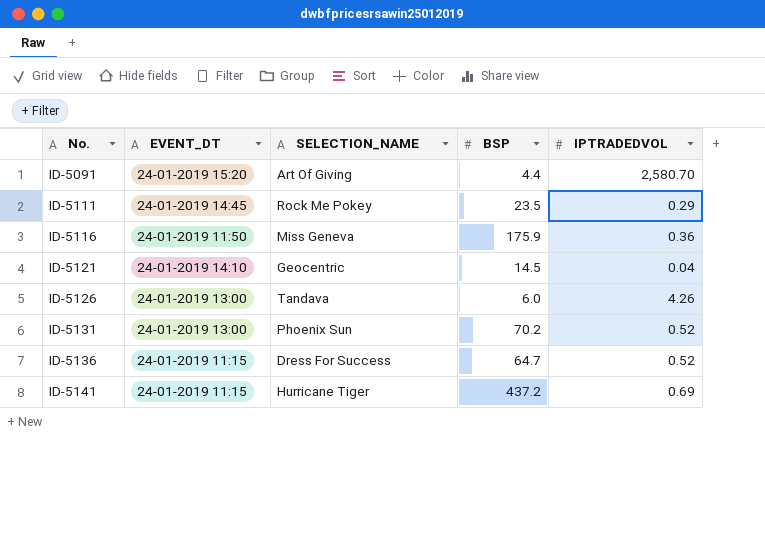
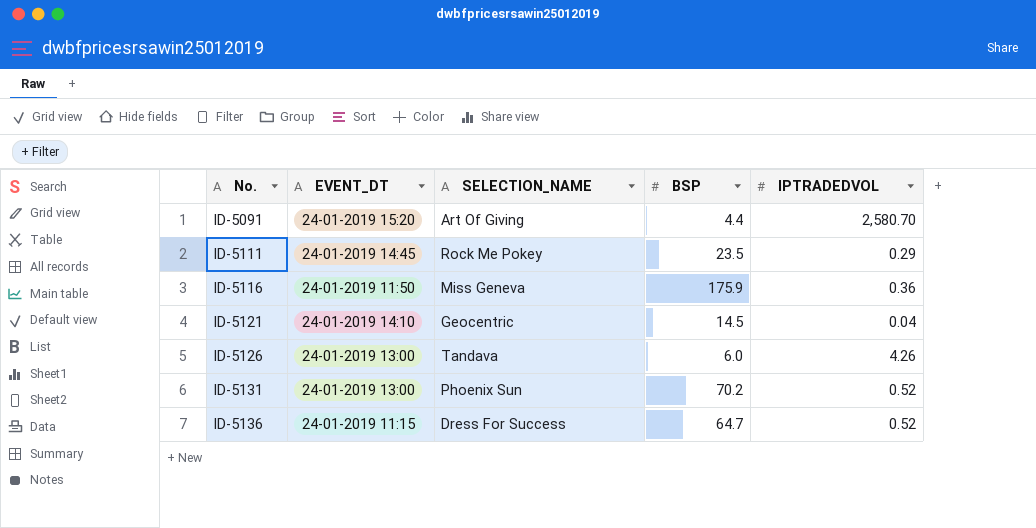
row ID-5141: 24-01-2019 11:15 | Hurricane Tiger | 437.2 | 0.69 -> none

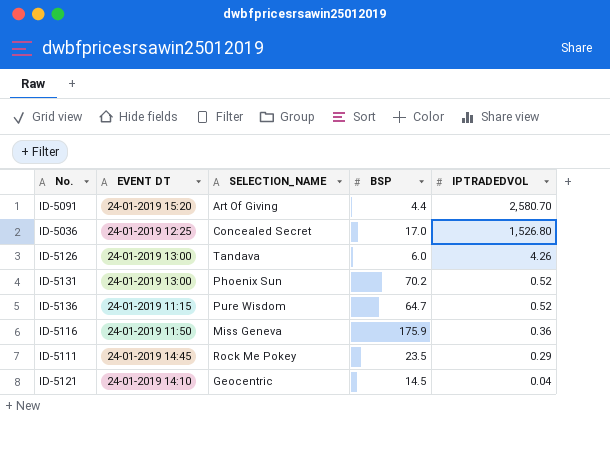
row order: No. ascending -> IPTRADEDVOL descending
column name: EVENT_DT -> EVENT DT
row ID-5036: none -> 24-01-2019 12:25 | Concealed Secret | 17.0 | 1,526.80
ID-5136 | SELECTION_NAME: Dress For Success -> Pure Wisdom

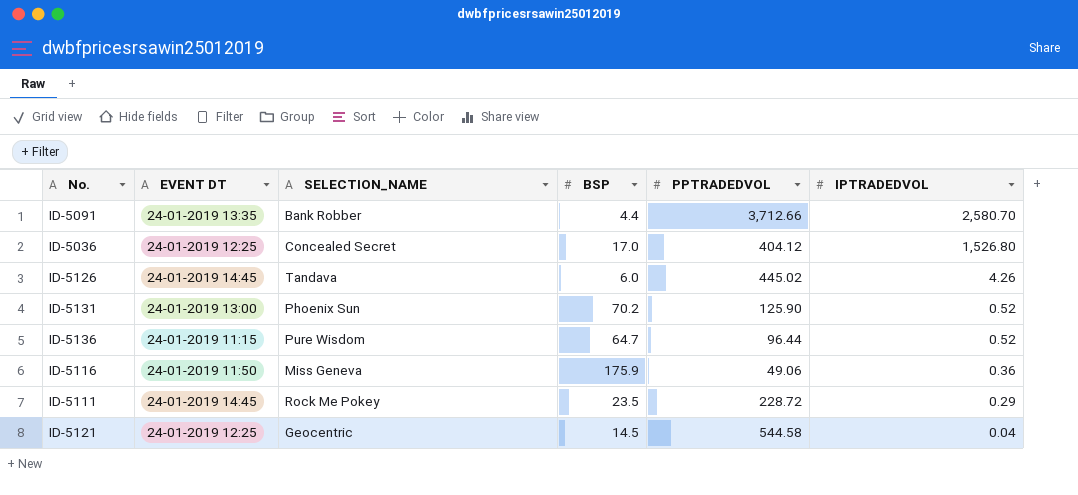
column PPTRADEDVOL | position: none -> 5
ID-5091 | EVENT DT: 24-01-2019 15:20 -> 24-01-2019 13:35
ID-5091 | SELECTION_NAME: Art Of Giving -> Bank Robber
ID-5126 | EVENT DT: 24-01-2019 13:00 -> 24-01-2019 14:45
ID-5121 | EVENT DT: 24-01-2019 14:10 -> 24-01-2019 12:25

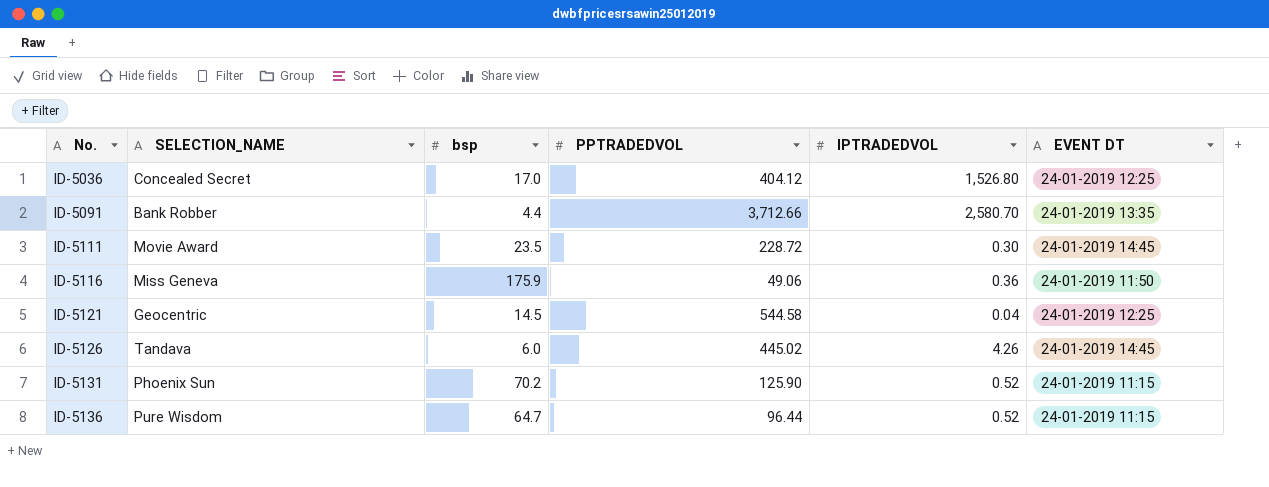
row order: IPTRADEDVOL descending -> No. ascending
column name: BSP -> bsp
column EVENT DT | position: 2 -> 6
ID-5111 | SELECTION_NAME: Rock Me Pokey -> Movie Award
ID-5111 | IPTRADEDVOL: 0.29 -> 0.30
ID-5131 | EVENT DT: 24-01-2019 13:00 -> 24-01-2019 11:15

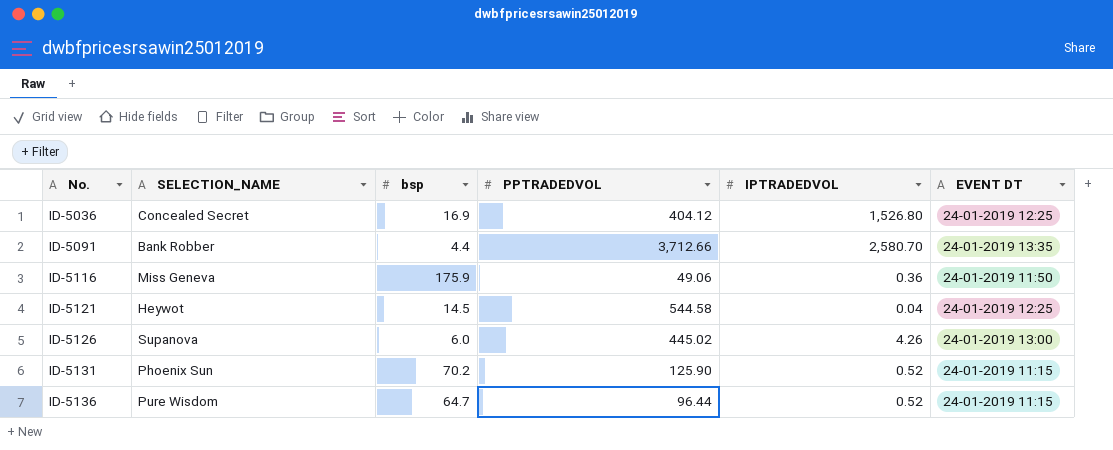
row ID-5111: Movie Award | 23.5 | 228.72 | 0.30 | 24-01-2019 14:45 -> none
ID-5036 | bsp: 17.0 -> 16.9
ID-5121 | SELECTION_NAME: Geocentric -> Heywot
ID-5126 | SELECTION_NAME: Tandava -> Supanova
ID-5126 | EVENT DT: 24-01-2019 14:45 -> 24-01-2019 13:00

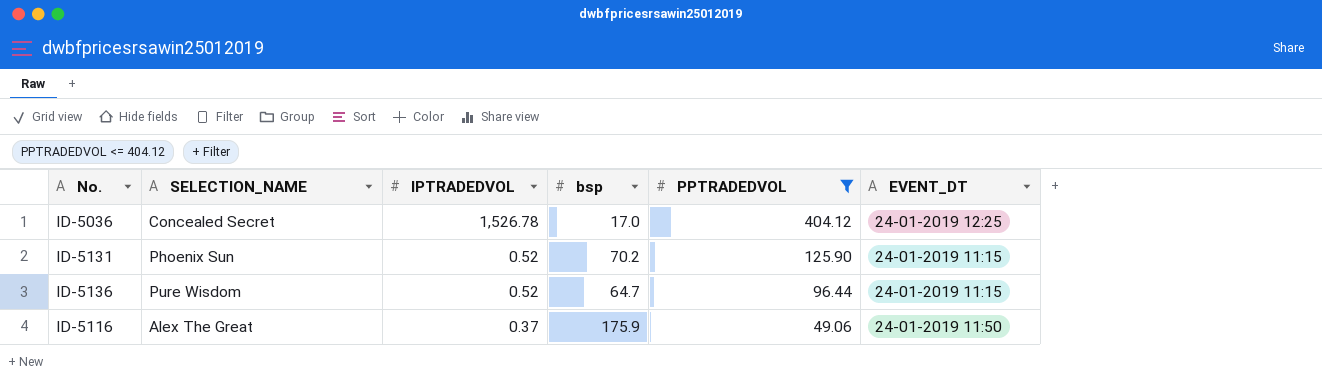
filter: none -> PPTRADEDVOL <= 404.12
row order: No. ascending -> IPTRADEDVOL descending
column IPTRADEDVOL | position: 5 -> 3
column name: EVENT DT -> EVENT_DT
ID-5036 | IPTRADEDVOL: 1,526.80 -> 1,526.78
ID-5036 | bsp: 16.9 -> 17.0
ID-5116 | SELECTION_NAME: Miss Geneva -> Alex The Great
ID-5116 | IPTRADEDVOL: 0.36 -> 0.37

